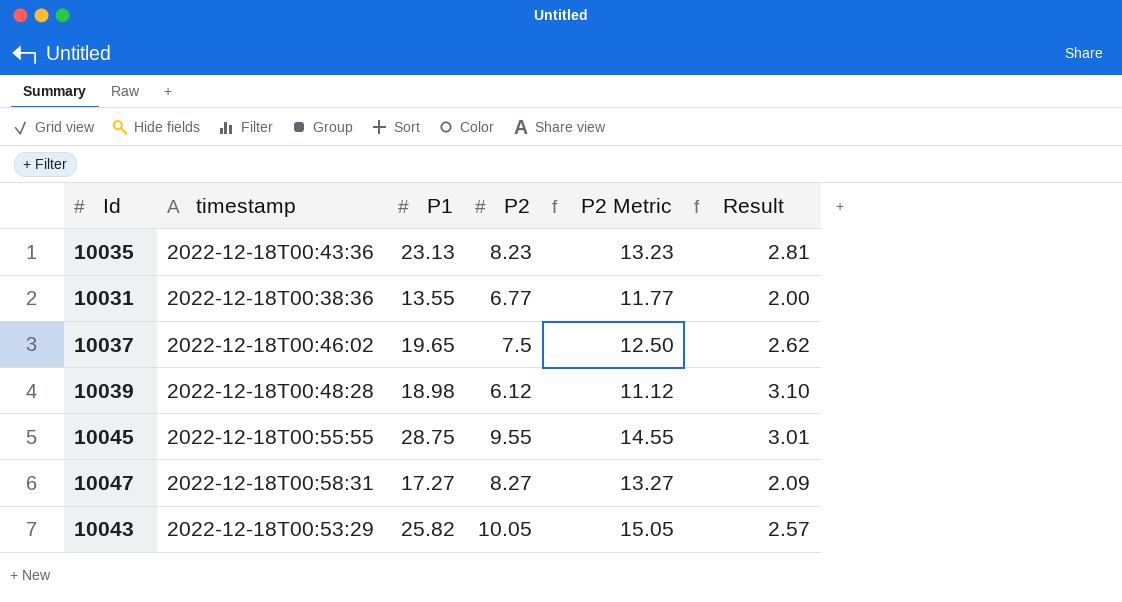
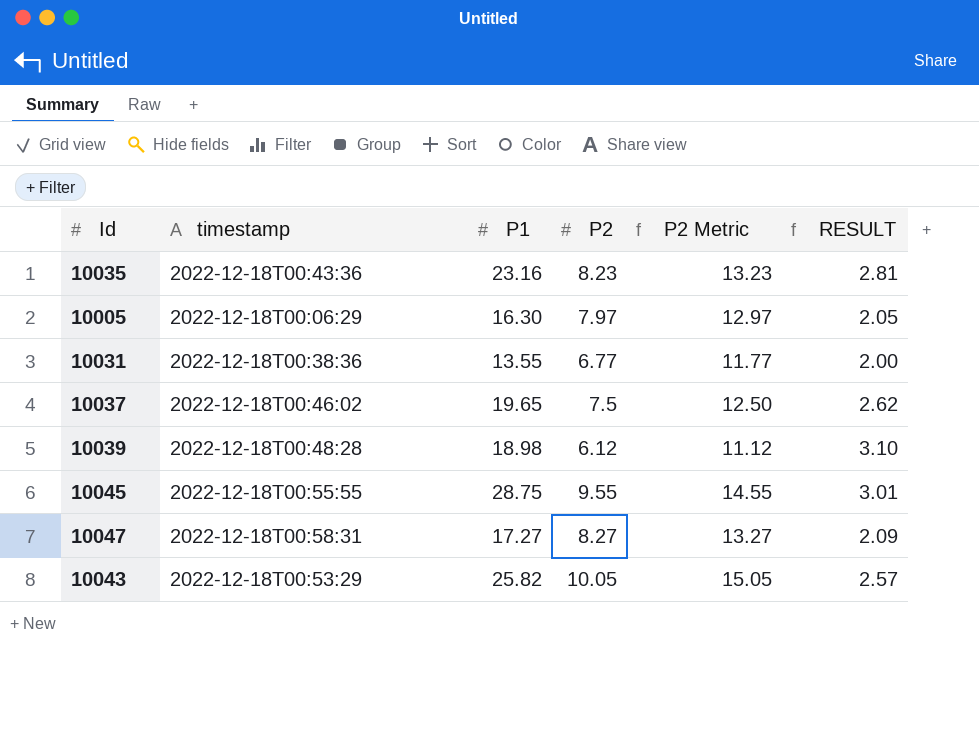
column name: Result -> RESULT
10035 | P1: 23.13 -> 23.16
row 10005: none -> 2022-12-18T00:06:29 | 16.30 | 7.97 | 12.97 | 2.05

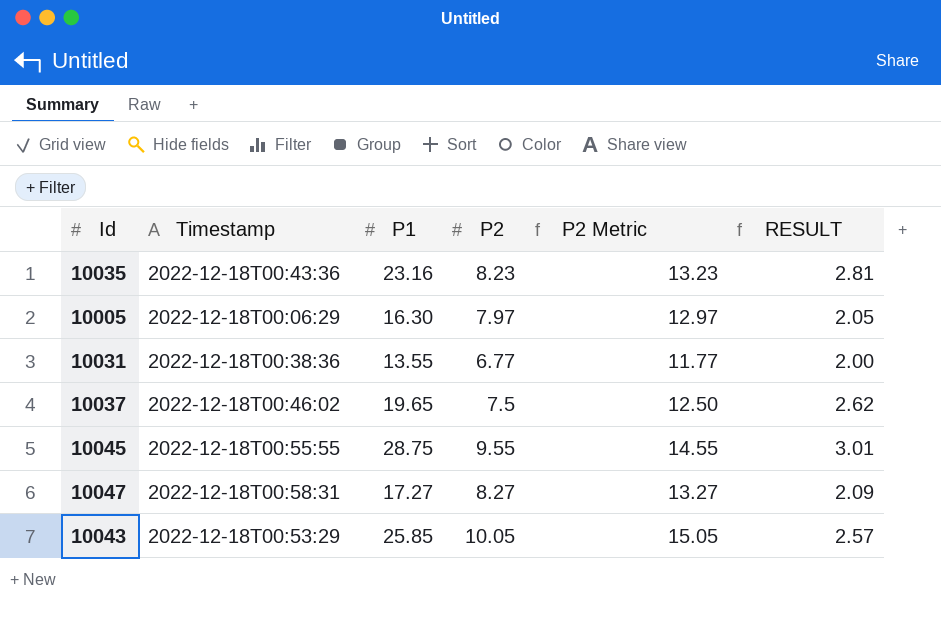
column name: timestamp -> Timestamp
row 10039: 2022-12-18T00:48:28 | 18.98 | 6.12 | 11.12 | 3.10 -> none
10043 | P1: 25.82 -> 25.85

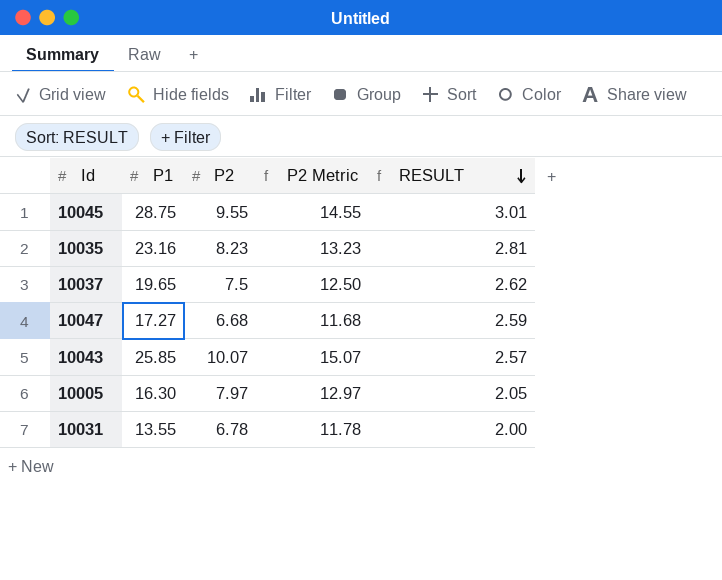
row order: none -> RESULT descending
column Timestamp | position: 2 -> none
10047 | P2: 8.27 -> 6.68
10047 | P2 Metric: 13.27 -> 11.68
10047 | RESULT: 2.09 -> 2.59
10043 | P2: 10.05 -> 10.07
10043 | P2 Metric: 15.05 -> 15.07
10031 | P2: 6.77 -> 6.78
10031 | P2 Metric: 11.77 -> 11.78

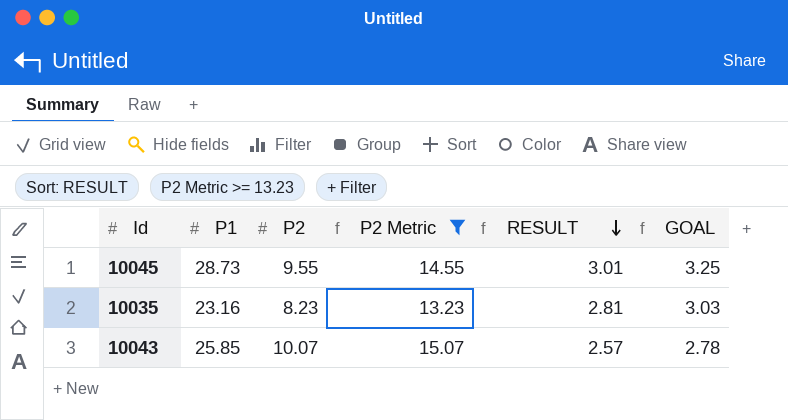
filter: none -> P2 Metric >= 13.23
column GOAL | formula: none -> [RESULT] * 1.08
10045 | P1: 28.75 -> 28.73

